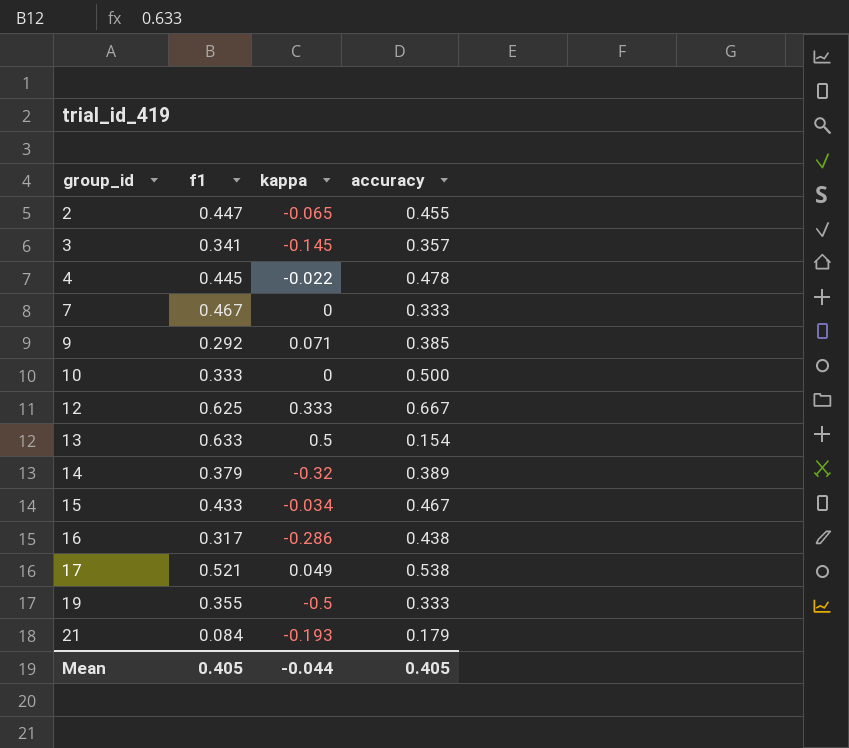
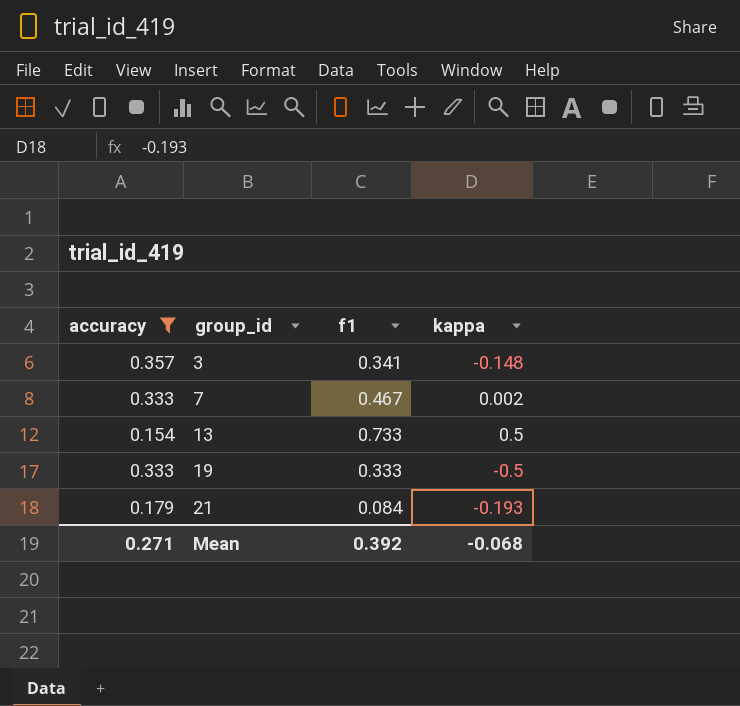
filter: none -> accuracy <= 0.357
column accuracy | position: 4 -> 1
3 | kappa: -0.145 -> -0.148
7 | kappa: 0 -> 0.002
13 | f1: 0.633 -> 0.733
19 | f1: 0.355 -> 0.333
Mean | accuracy: 0.405 -> 0.271
Mean | f1: 0.405 -> 0.392
Mean | kappa: -0.044 -> -0.068

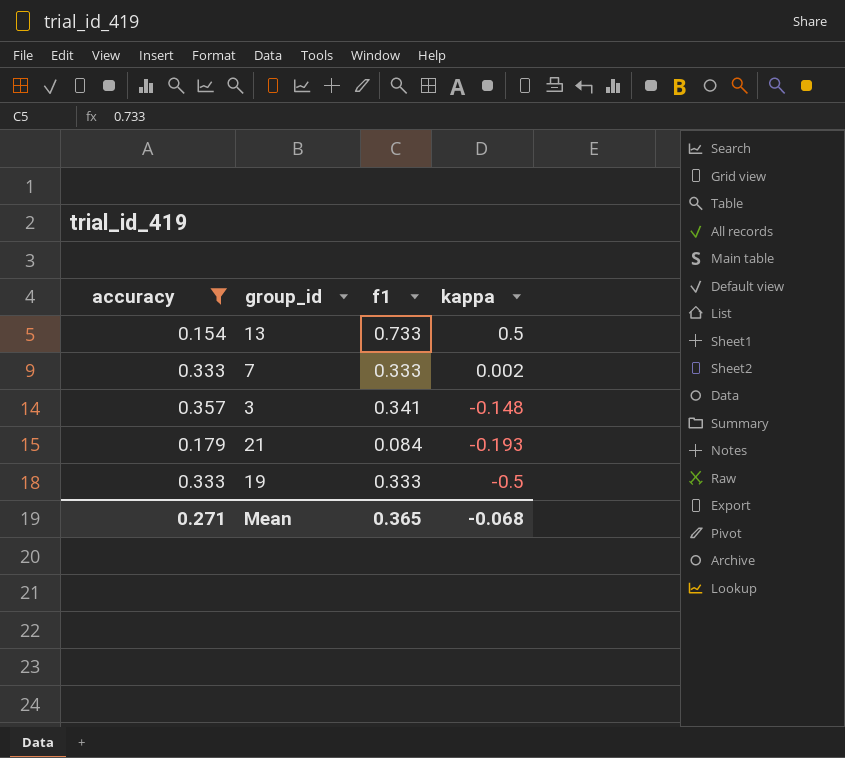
row order: group_id ascending -> kappa descending
7 | f1: 0.467 -> 0.333
Mean | f1: 0.392 -> 0.365

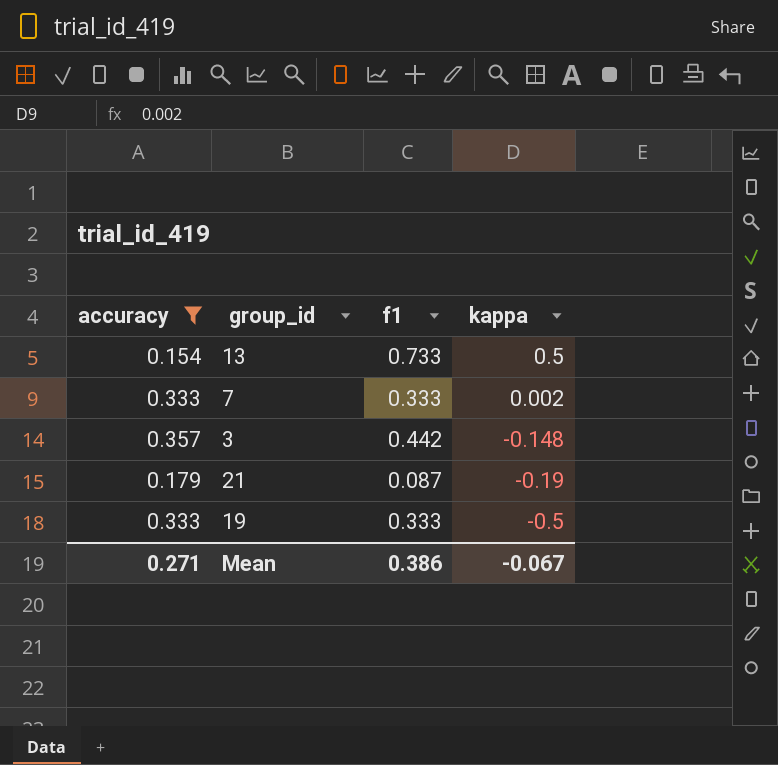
3 | f1: 0.341 -> 0.442
21 | f1: 0.084 -> 0.087
21 | kappa: -0.193 -> -0.19
Mean | f1: 0.365 -> 0.386
Mean | kappa: -0.068 -> -0.067

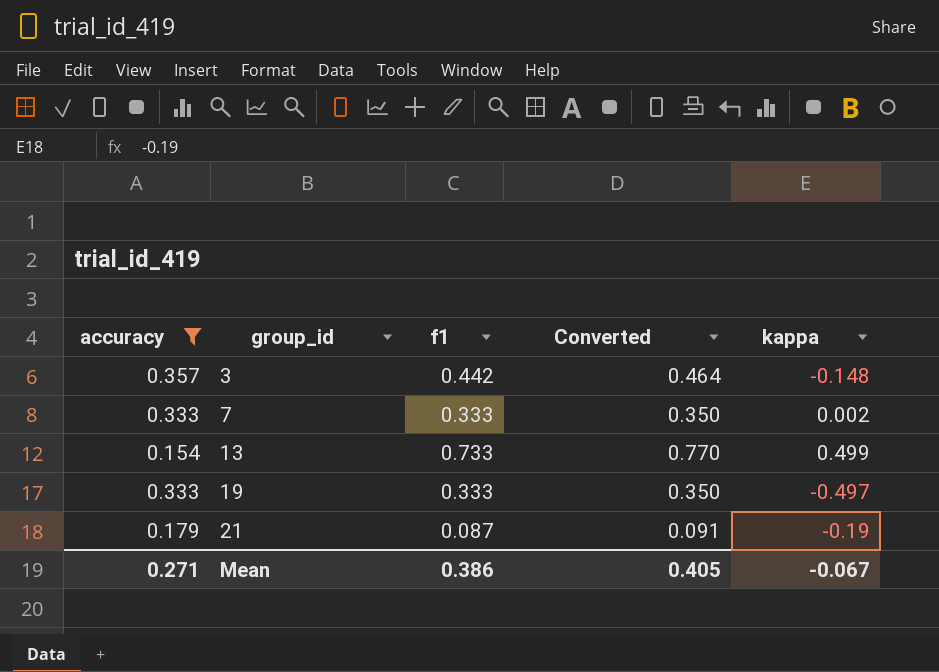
row order: kappa descending -> group_id ascending
column Converted | formula: none -> [f1] * 1.05
13 | kappa: 0.5 -> 0.499
19 | kappa: -0.5 -> -0.497

